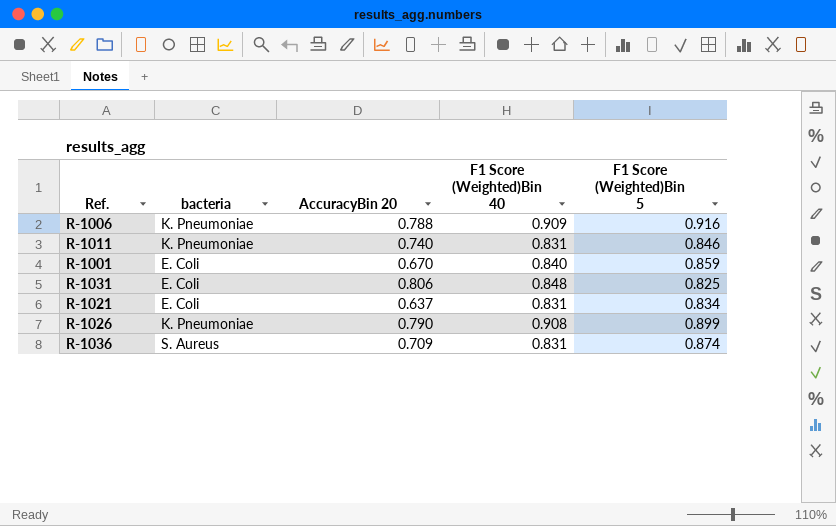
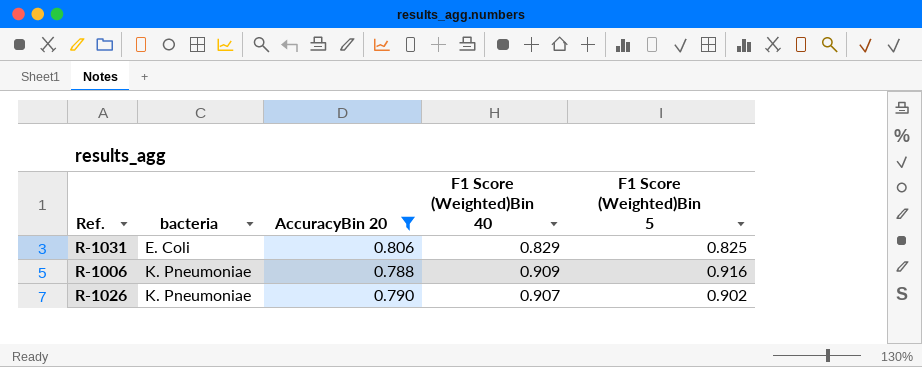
filter: none -> AccuracyBin 20 >= 0.788
row order: none -> bacteria ascending
R-1031 | F1 Score (Weighted)Bin 40: 0.848 -> 0.829
R-1026 | F1 Score (Weighted)Bin 40: 0.908 -> 0.907
R-1026 | F1 Score (Weighted)Bin 5: 0.899 -> 0.902

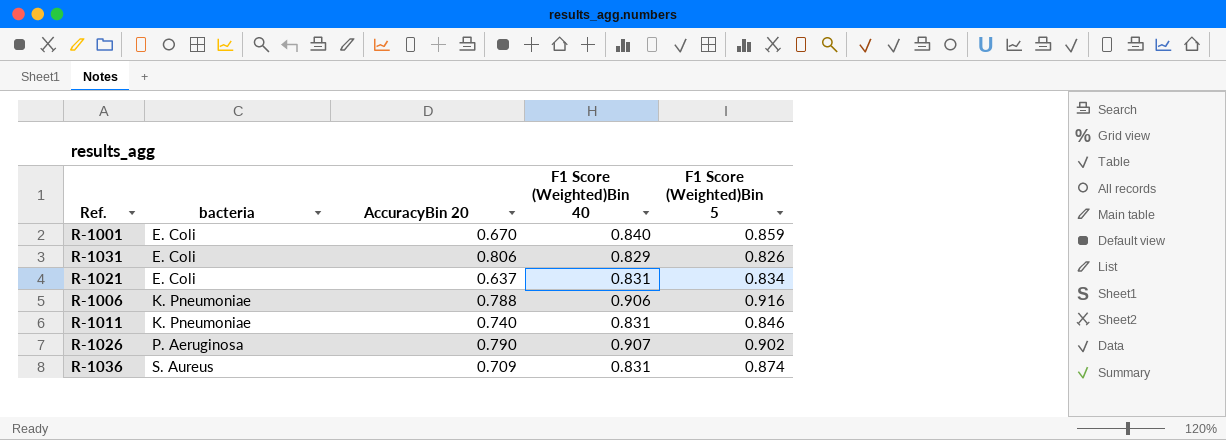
filter: AccuracyBin 20 >= 0.788 -> none
R-1031 | F1 Score (Weighted)Bin 5: 0.825 -> 0.826
R-1006 | F1 Score (Weighted)Bin 40: 0.909 -> 0.906
R-1026 | bacteria: K. Pneumoniae -> P. Aeruginosa

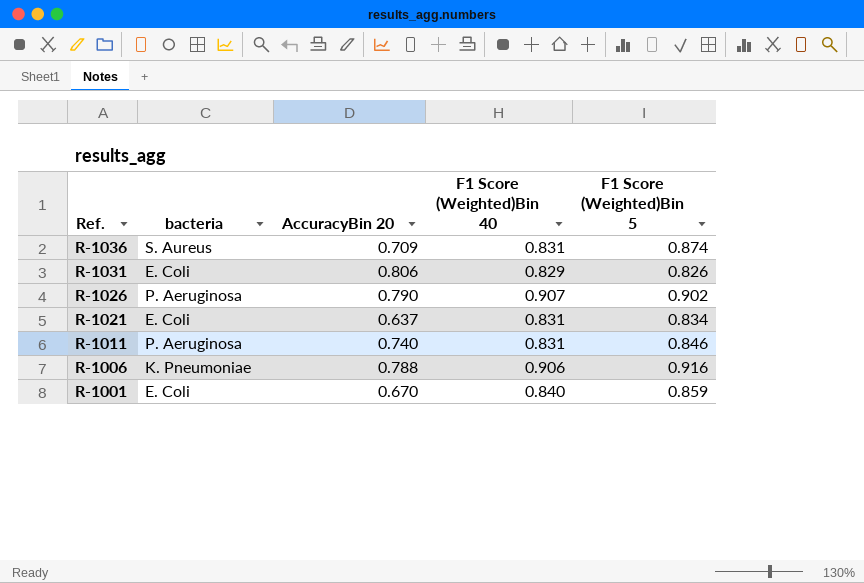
row order: bacteria ascending -> Ref. descending
R-1011 | bacteria: K. Pneumoniae -> P. Aeruginosa

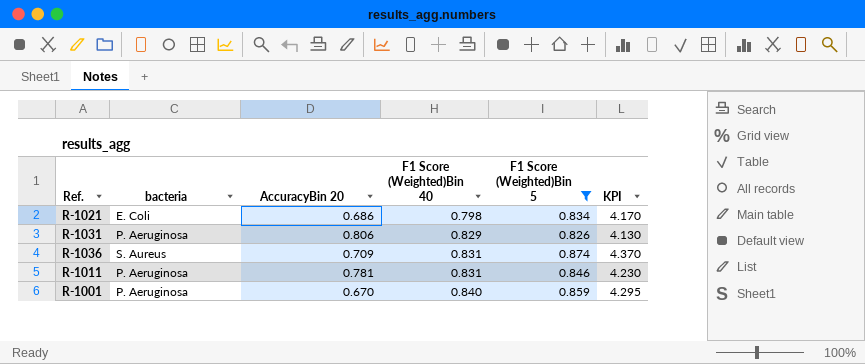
filter: none -> F1 Score (Weighted)Bin 5 <= 0.874
row order: Ref. descending -> F1 Score (Weighted)Bin 40 ascending
column KPI | formula: none -> [F1 Score (Weighted)Bin 5] * 5
R-1021 | AccuracyBin 20: 0.637 -> 0.686
R-1021 | F1 Score (Weighted)Bin 40: 0.831 -> 0.798
R-1031 | bacteria: E. Coli -> P. Aeruginosa
R-1011 | AccuracyBin 20: 0.740 -> 0.781
R-1001 | bacteria: E. Coli -> P. Aeruginosa

